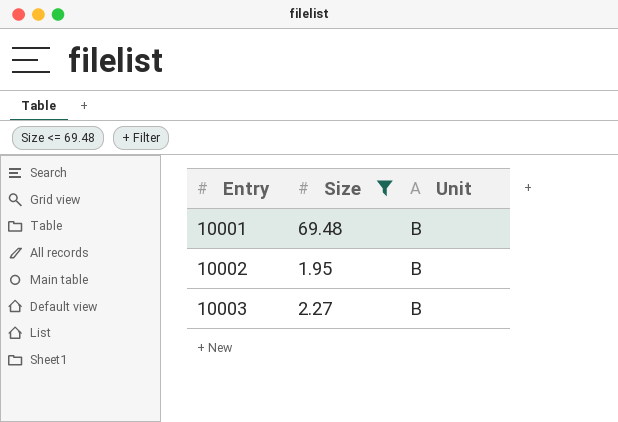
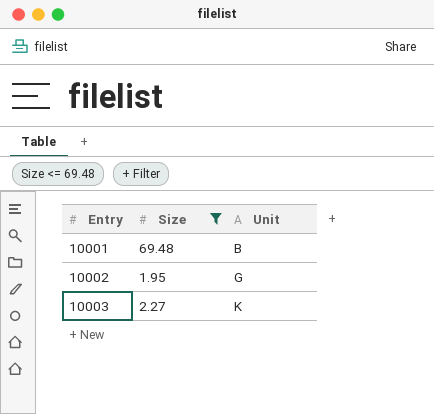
10002 | Unit: B -> G
10003 | Unit: B -> K

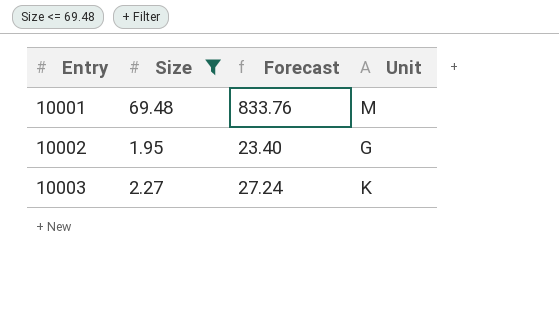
column Forecast | formula: none -> [Size] * 12
10001 | Unit: B -> M

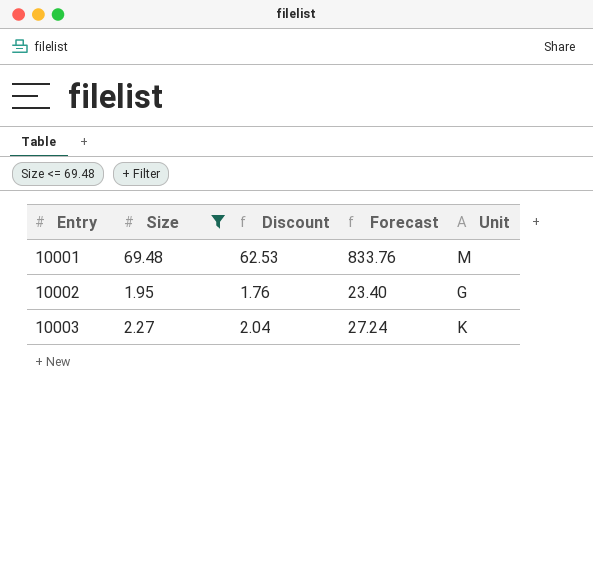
column Discount | formula: none -> [Size] * 0.9

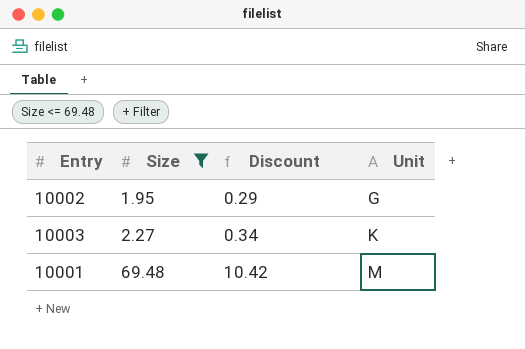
row order: Entry ascending -> Size ascending
column Forecast | formula: [Size] * 12 -> none
column Discount | formula: [Size] * 0.9 -> [Size] * 0.15

